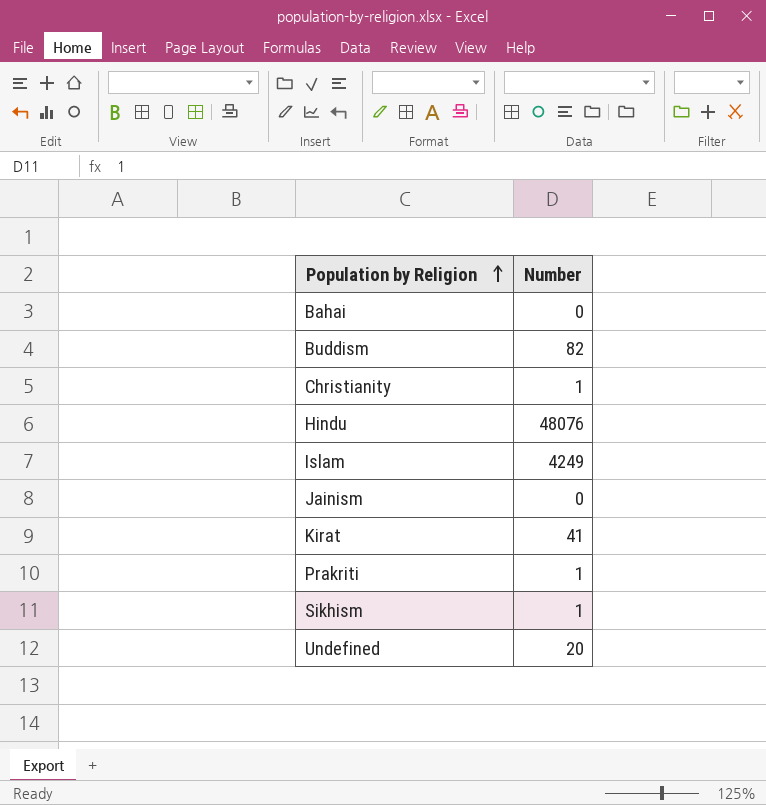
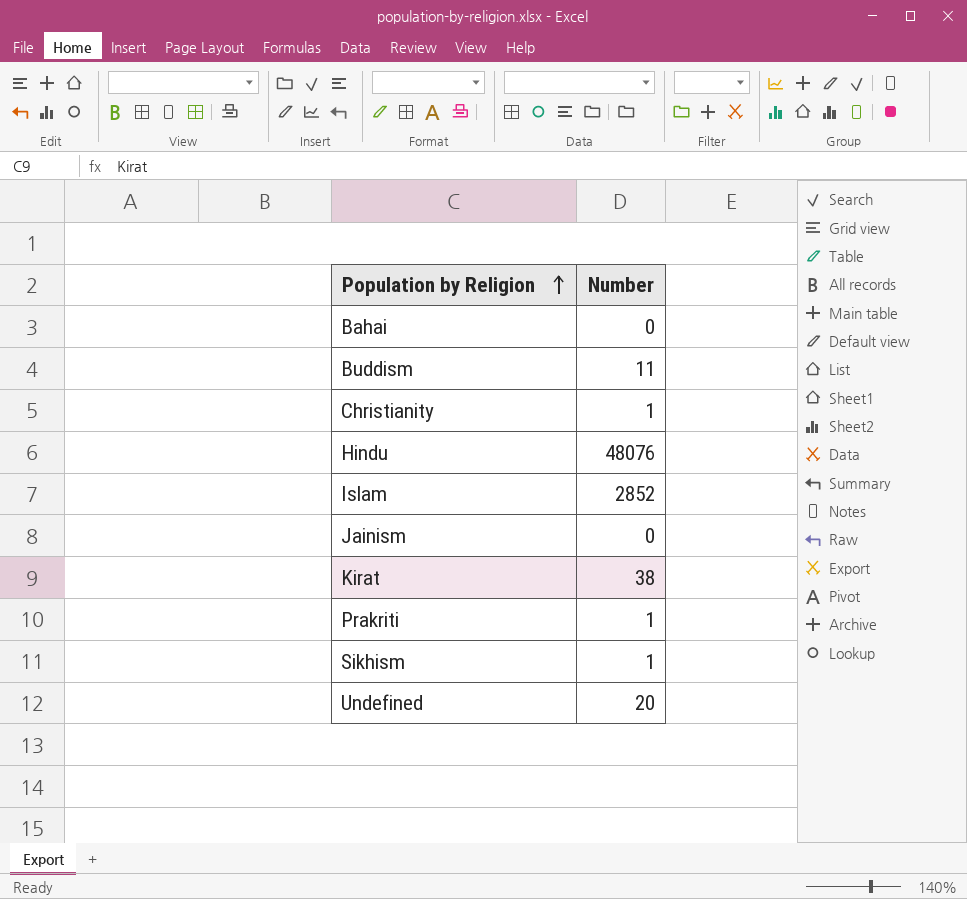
Buddism | Number: 82 -> 11
Islam | Number: 4249 -> 2852
Kirat | Number: 41 -> 38

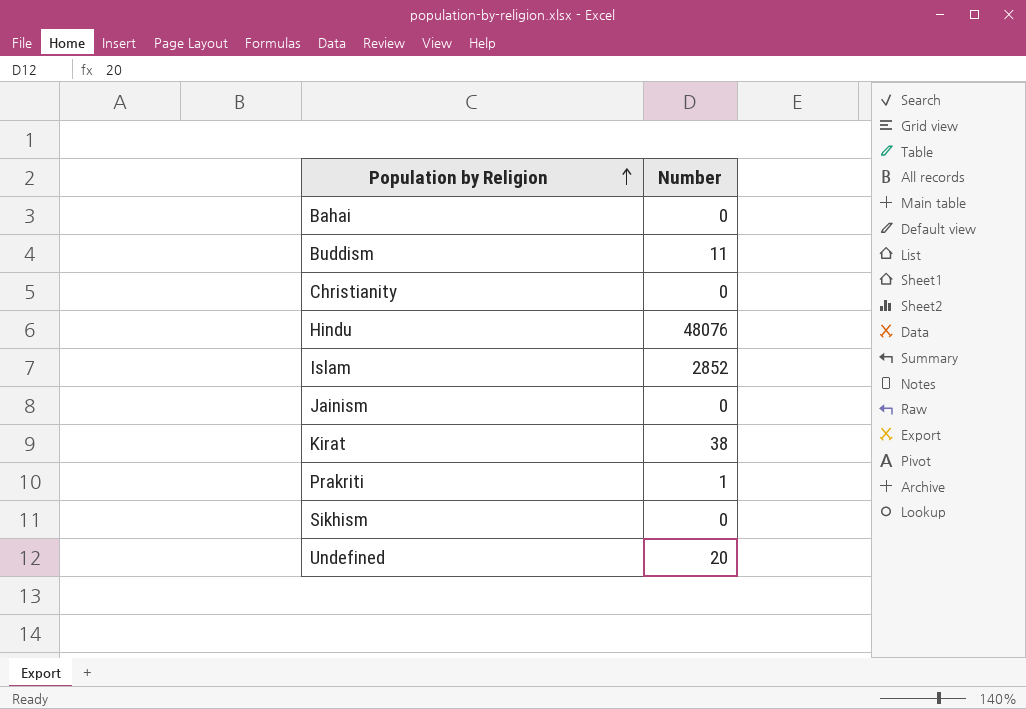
Christianity | Number: 1 -> 0
Sikhism | Number: 1 -> 0

